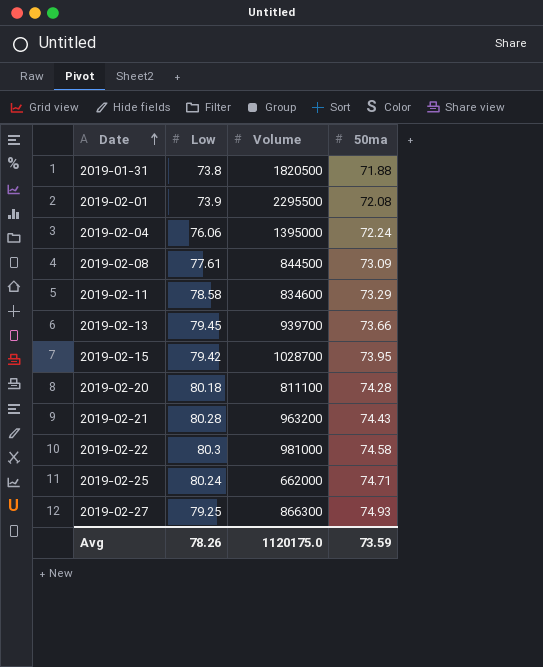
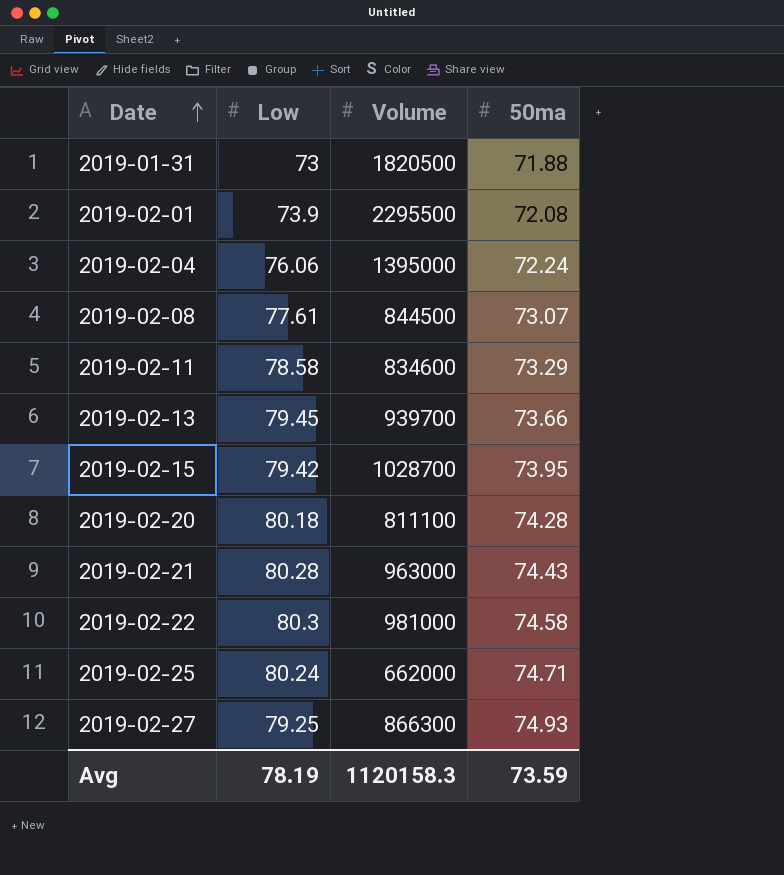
2019-01-31 | Low: 73.8 -> 73
2019-02-08 | 50ma: 73.09 -> 73.07
2019-02-21 | Volume: 963200 -> 963000
Avg | Low: 78.26 -> 78.19
Avg | Volume: 1120175.0 -> 1120158.3

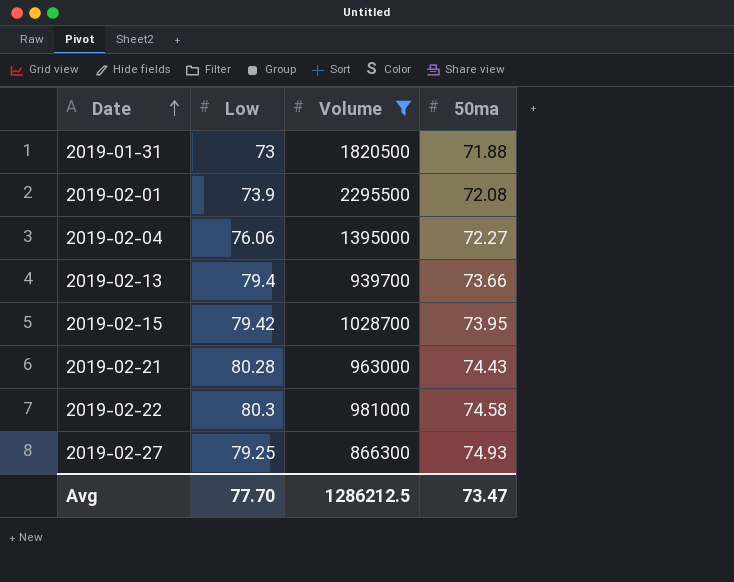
filter: none -> Volume >= 866300
2019-02-04 | 50ma: 72.24 -> 72.27
2019-02-13 | Low: 79.45 -> 79.4
Avg | Low: 78.19 -> 77.70
Avg | Volume: 1120158.3 -> 1286212.5
Avg | 50ma: 73.59 -> 73.47

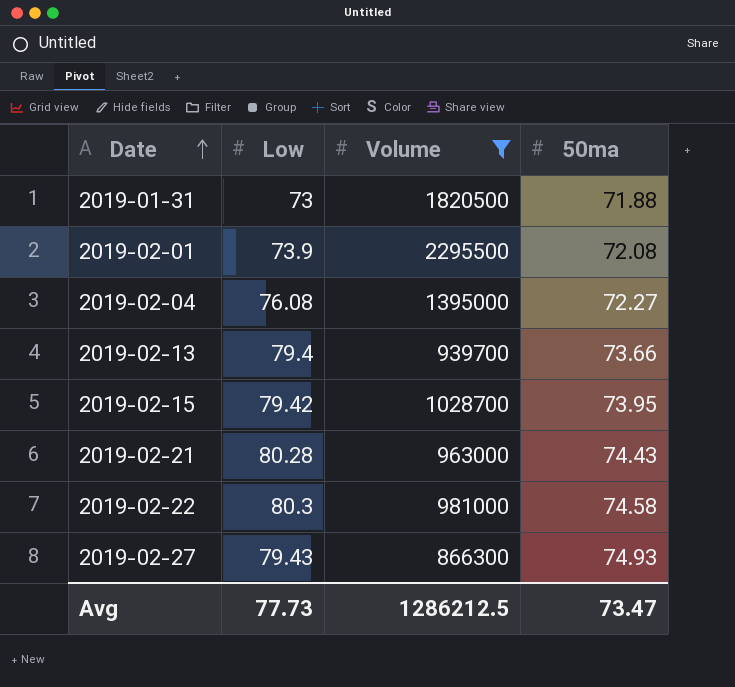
2019-02-04 | Low: 76.06 -> 76.08
2019-02-27 | Low: 79.25 -> 79.43
Avg | Low: 77.70 -> 77.73

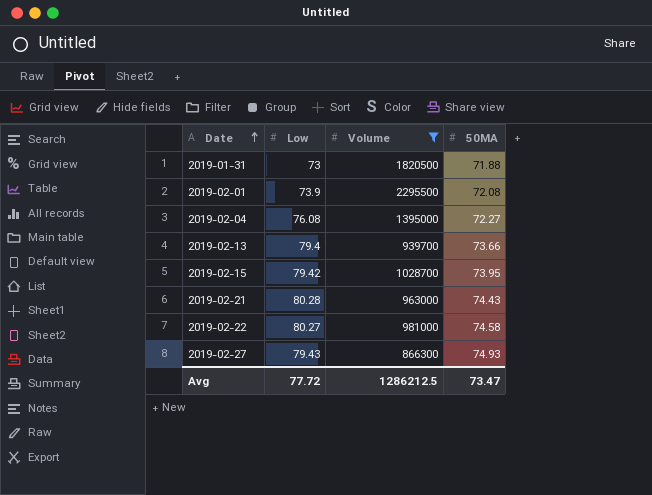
column name: 50ma -> 50MA
2019-02-22 | Low: 80.3 -> 80.27
Avg | Low: 77.73 -> 77.72

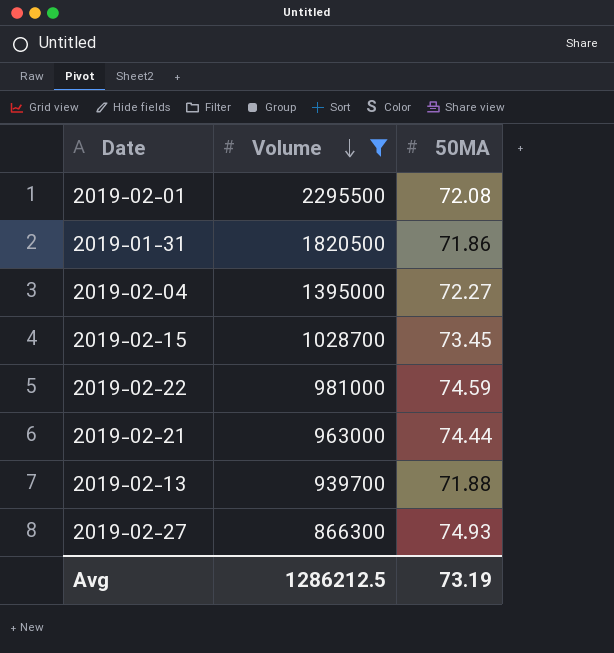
row order: Date ascending -> Volume descending
column Low | position: 2 -> none
2019-01-31 | 50MA: 71.88 -> 71.86
2019-02-15 | 50MA: 73.95 -> 73.45
2019-02-22 | 50MA: 74.58 -> 74.59
2019-02-21 | 50MA: 74.43 -> 74.44
2019-02-13 | 50MA: 73.66 -> 71.88
Avg | 50MA: 73.47 -> 73.19

